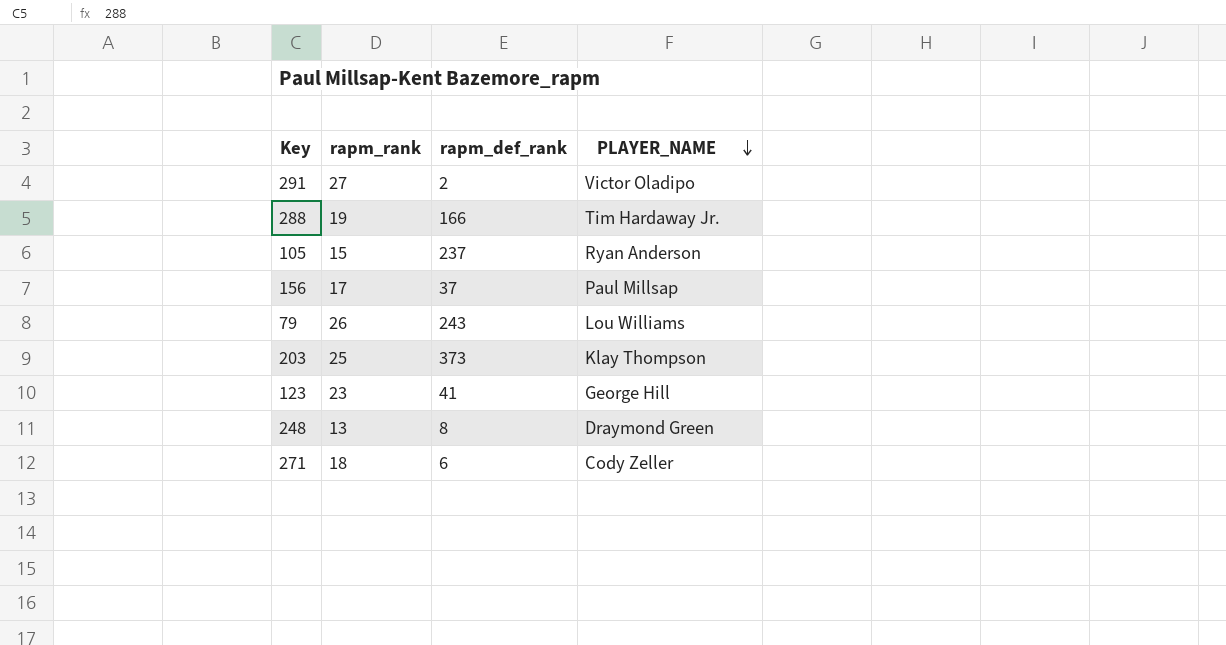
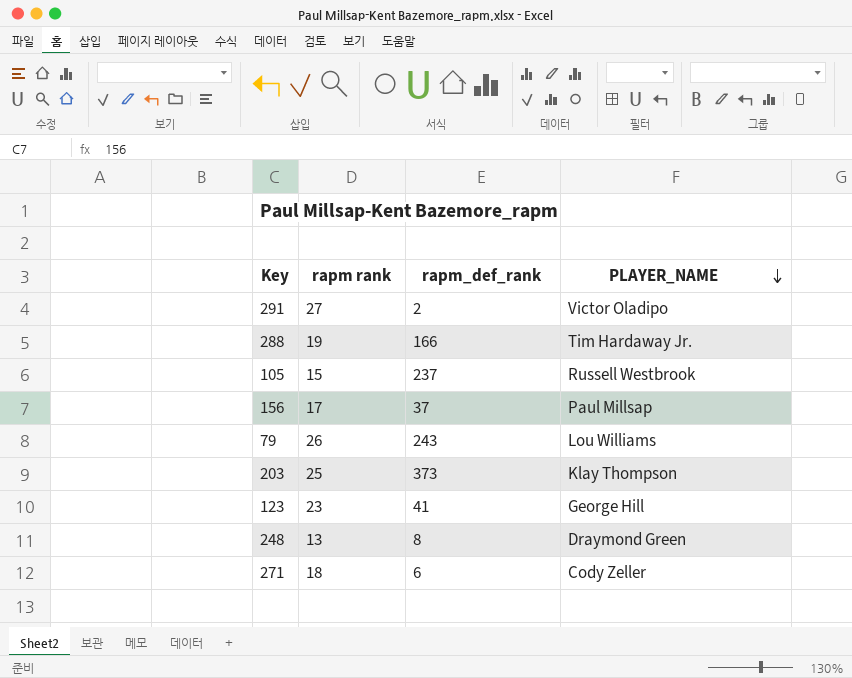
column name: rapm_rank -> rapm rank
105 | PLAYER_NAME: Ryan Anderson -> Russell Westbrook

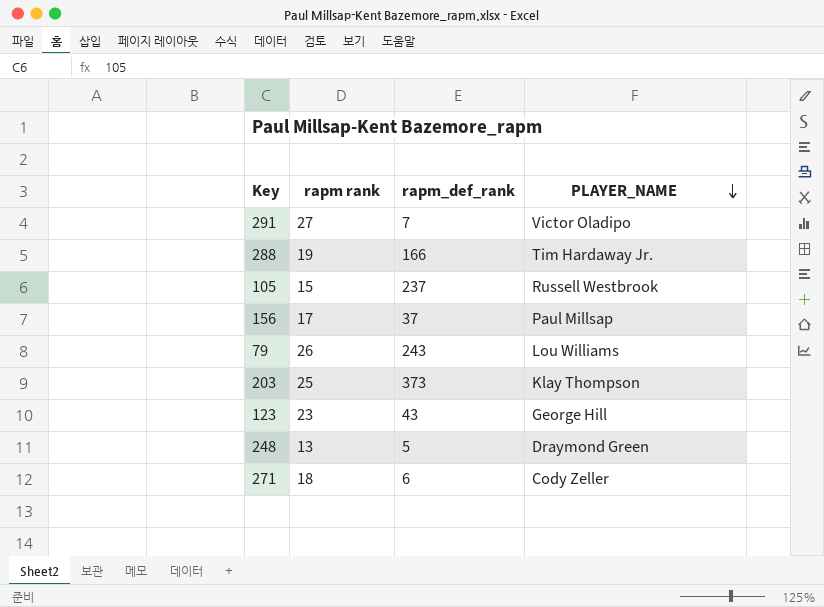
291 | rapm_def_rank: 2 -> 7
123 | rapm_def_rank: 41 -> 43
248 | rapm_def_rank: 8 -> 5

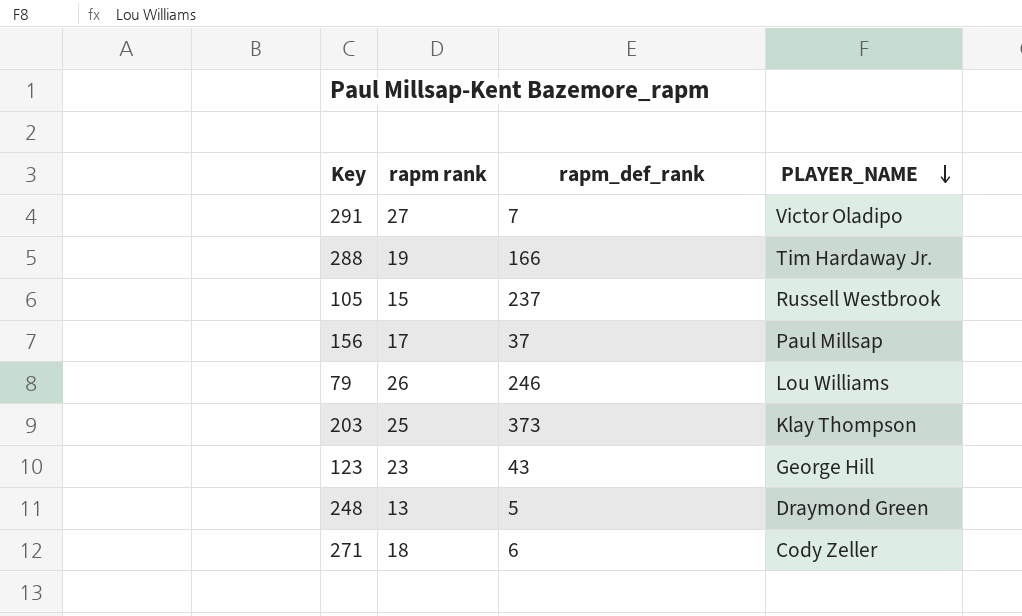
79 | rapm_def_rank: 243 -> 246

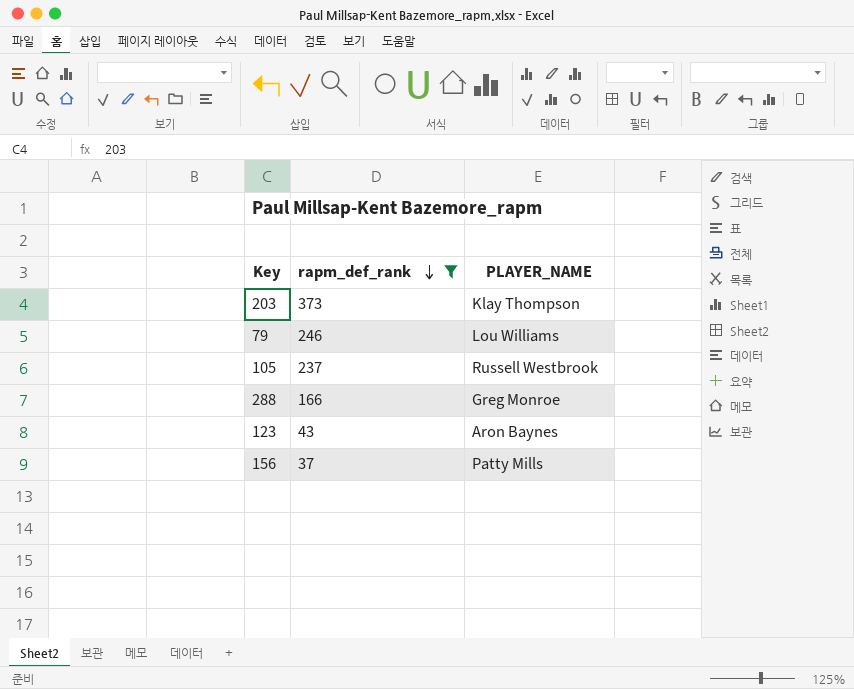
filter: none -> rapm_def_rank >= 37
row order: PLAYER_NAME descending -> rapm_def_rank descending
column rapm rank | position: 2 -> none
288 | PLAYER_NAME: Tim Hardaway Jr. -> Greg Monroe
123 | PLAYER_NAME: George Hill -> Aron Baynes
156 | PLAYER_NAME: Paul Millsap -> Patty Mills

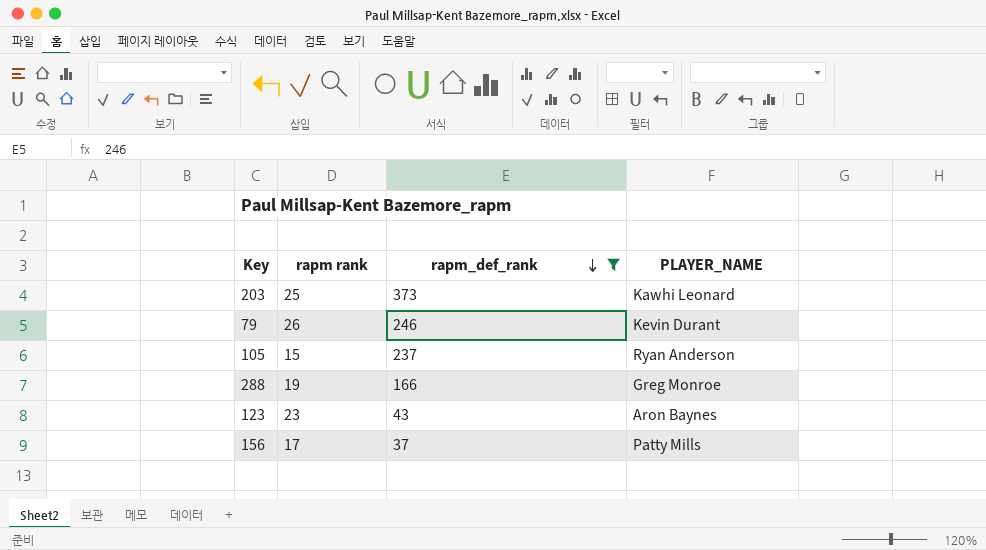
column rapm rank | position: none -> 2
203 | PLAYER_NAME: Klay Thompson -> Kawhi Leonard
79 | PLAYER_NAME: Lou Williams -> Kevin Durant
105 | PLAYER_NAME: Russell Westbrook -> Ryan Anderson

